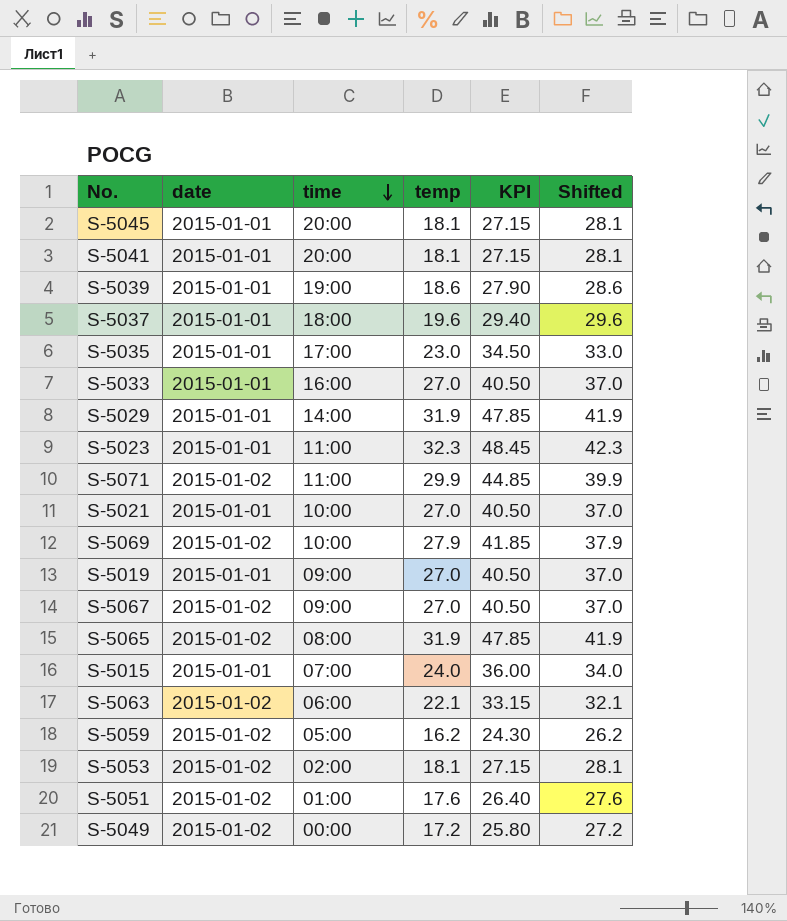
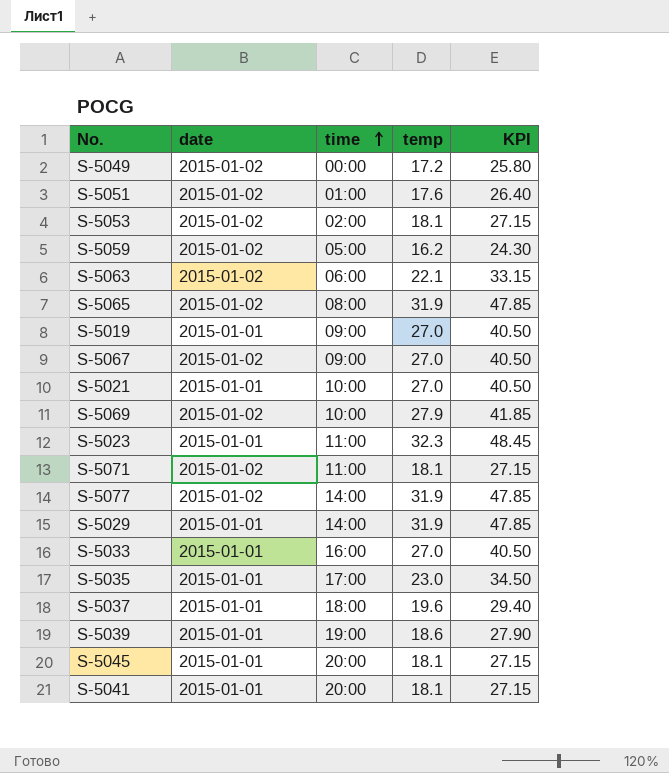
row order: time descending -> time ascending
column Shifted | formula: [temp] + 10 -> none
row S-5015: 2015-01-01 | 07:00 | 24.0 | 36.00 | 34.0 -> none
S-5071 | temp: 29.9 -> 18.1
S-5071 | KPI: 44.85 -> 27.15
row S-5077: none -> 2015-01-02 | 14:00 | 31.9 | 47.85

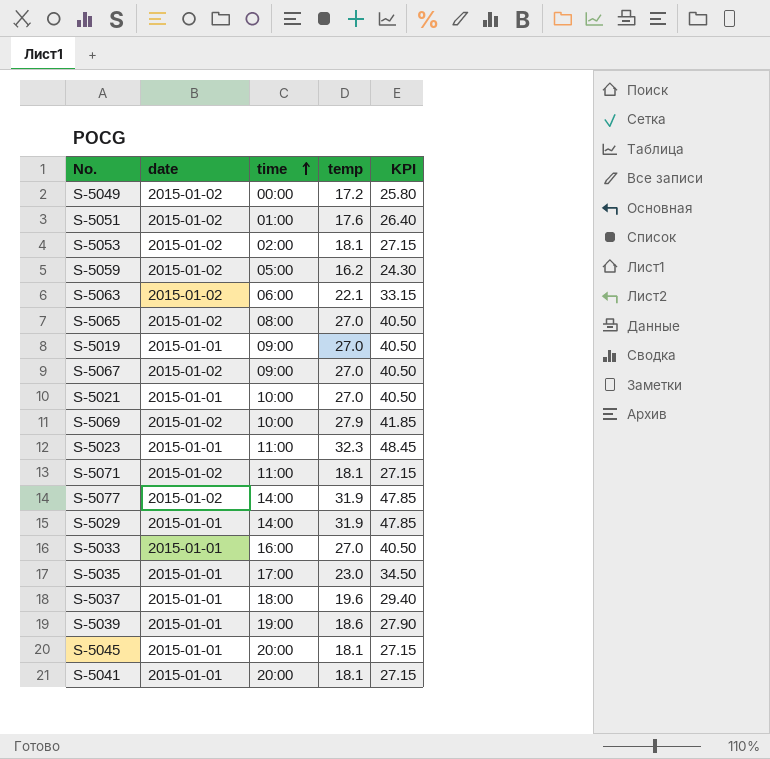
S-5065 | temp: 31.9 -> 27.0
S-5065 | KPI: 47.85 -> 40.50

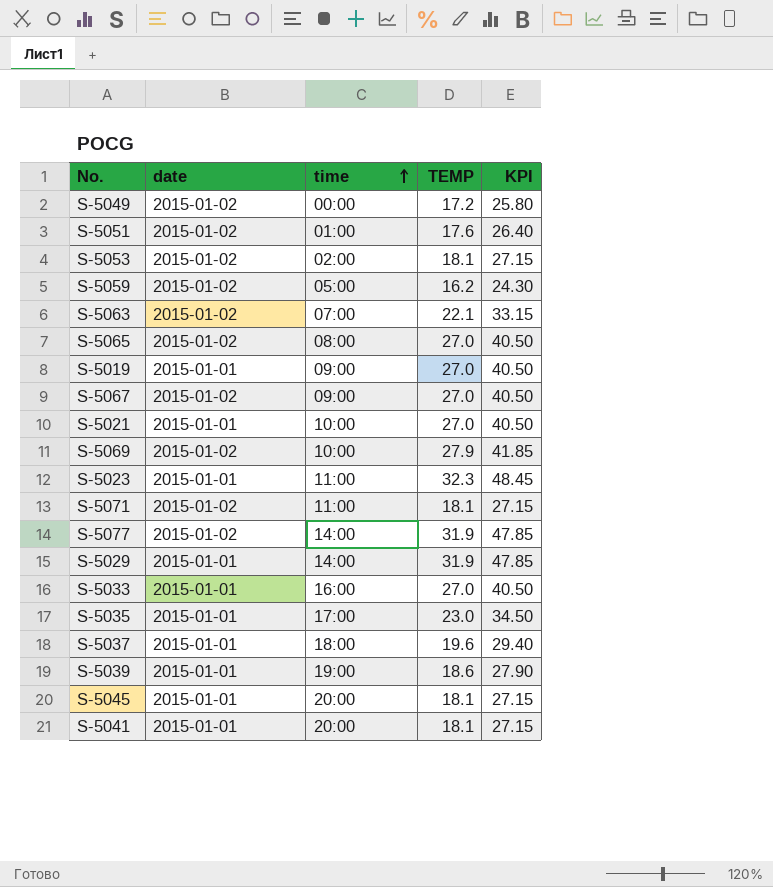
column name: temp -> TEMP
S-5063 | time: 06:00 -> 07:00

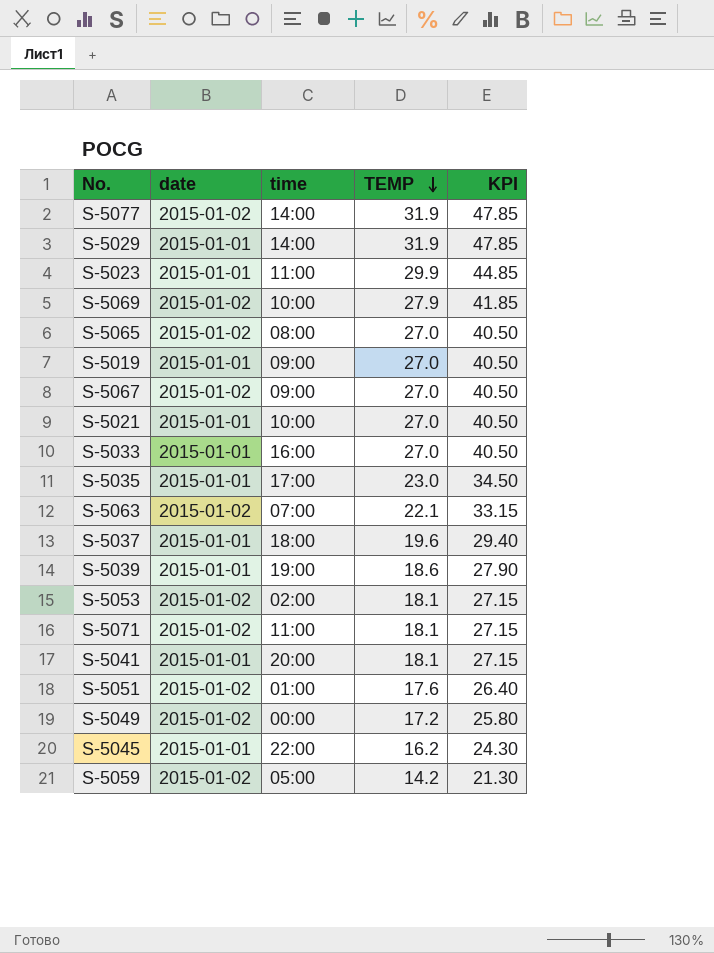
row order: time ascending -> TEMP descending
S-5023 | TEMP: 32.3 -> 29.9
S-5023 | KPI: 48.45 -> 44.85
S-5045 | time: 20:00 -> 22:00
S-5045 | TEMP: 18.1 -> 16.2
S-5045 | KPI: 27.15 -> 24.30
S-5059 | TEMP: 16.2 -> 14.2
S-5059 | KPI: 24.30 -> 21.30

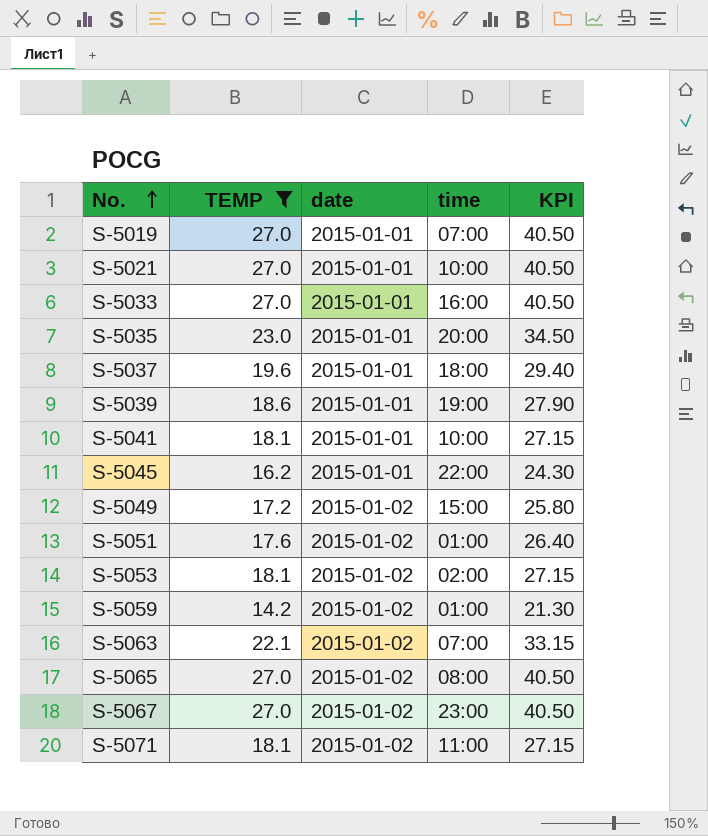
filter: none -> TEMP <= 27.0
row order: TEMP descending -> No. ascending
column TEMP | position: 4 -> 2
S-5019 | time: 09:00 -> 07:00
S-5035 | time: 17:00 -> 20:00
S-5041 | time: 20:00 -> 10:00
S-5049 | time: 00:00 -> 15:00
S-5059 | time: 05:00 -> 01:00
S-5067 | time: 09:00 -> 23:00

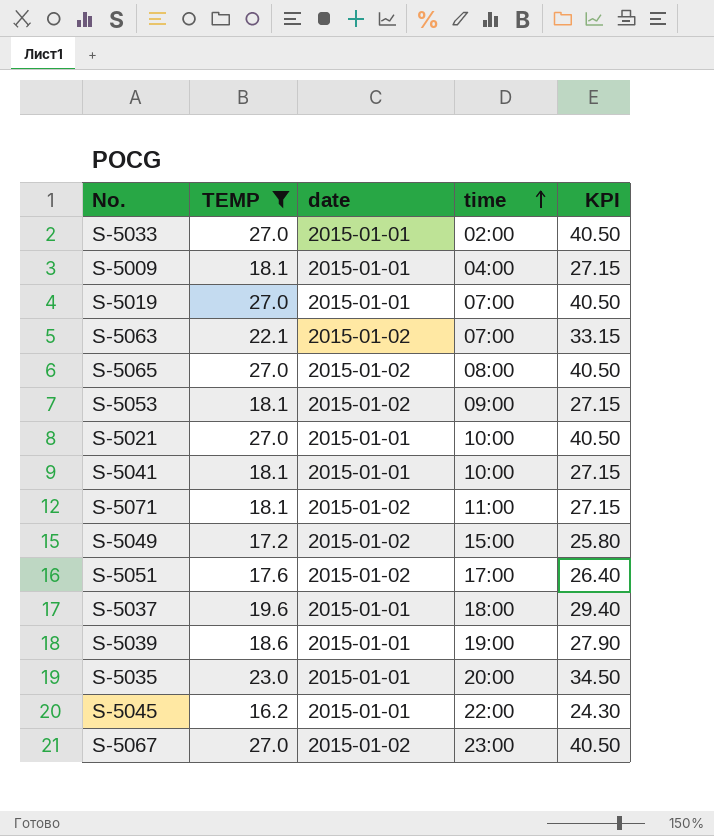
row order: No. ascending -> time ascending
row S-5059: 14.2 | 2015-01-02 | 01:00 | 21.30 -> none
S-5033 | time: 16:00 -> 02:00
row S-5009: none -> 18.1 | 2015-01-01 | 04:00 | 27.15
S-5053 | time: 02:00 -> 09:00
S-5051 | time: 01:00 -> 17:00

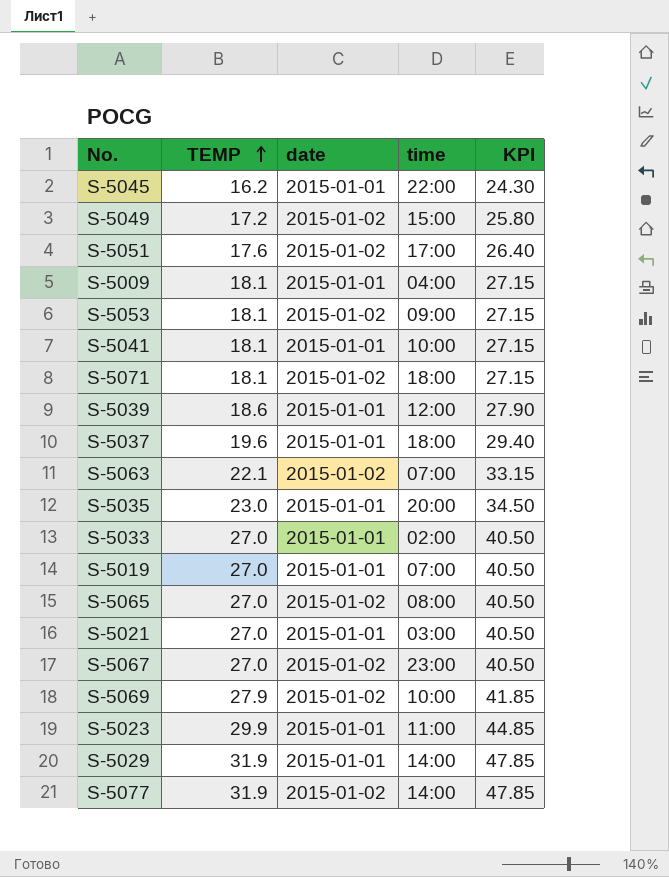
filter: TEMP <= 27.0 -> none
row order: time ascending -> TEMP ascending
S-5071 | time: 11:00 -> 18:00
S-5039 | time: 19:00 -> 12:00
S-5021 | time: 10:00 -> 03:00

